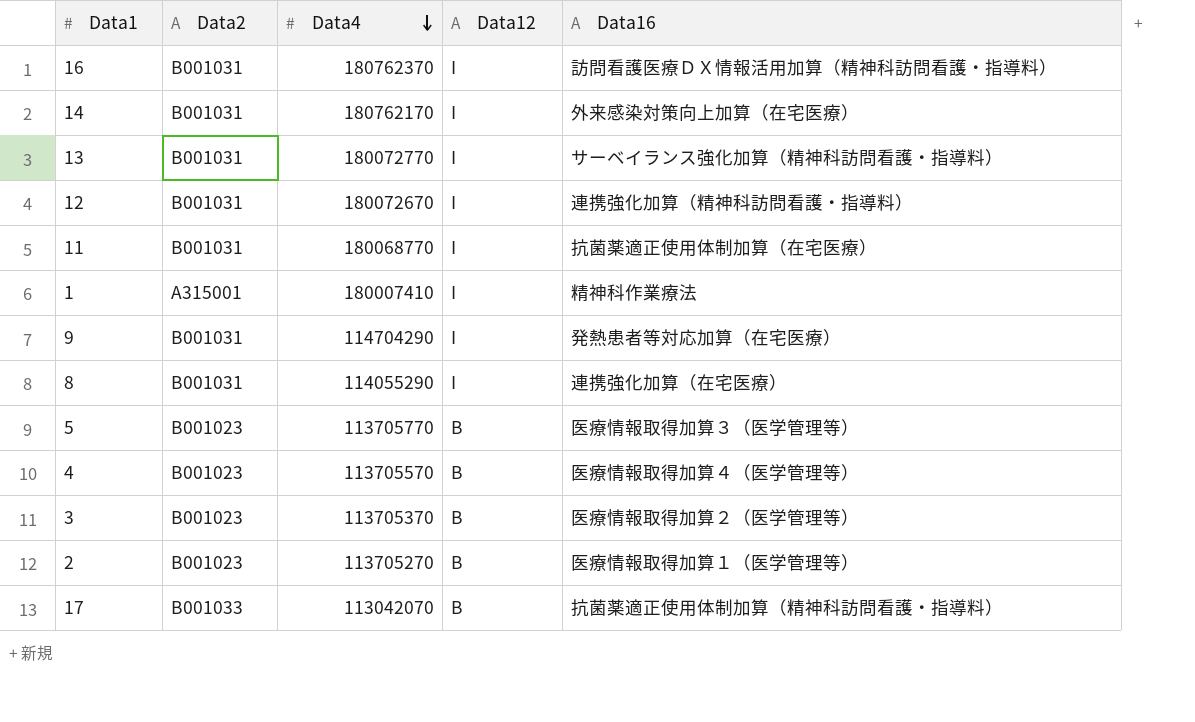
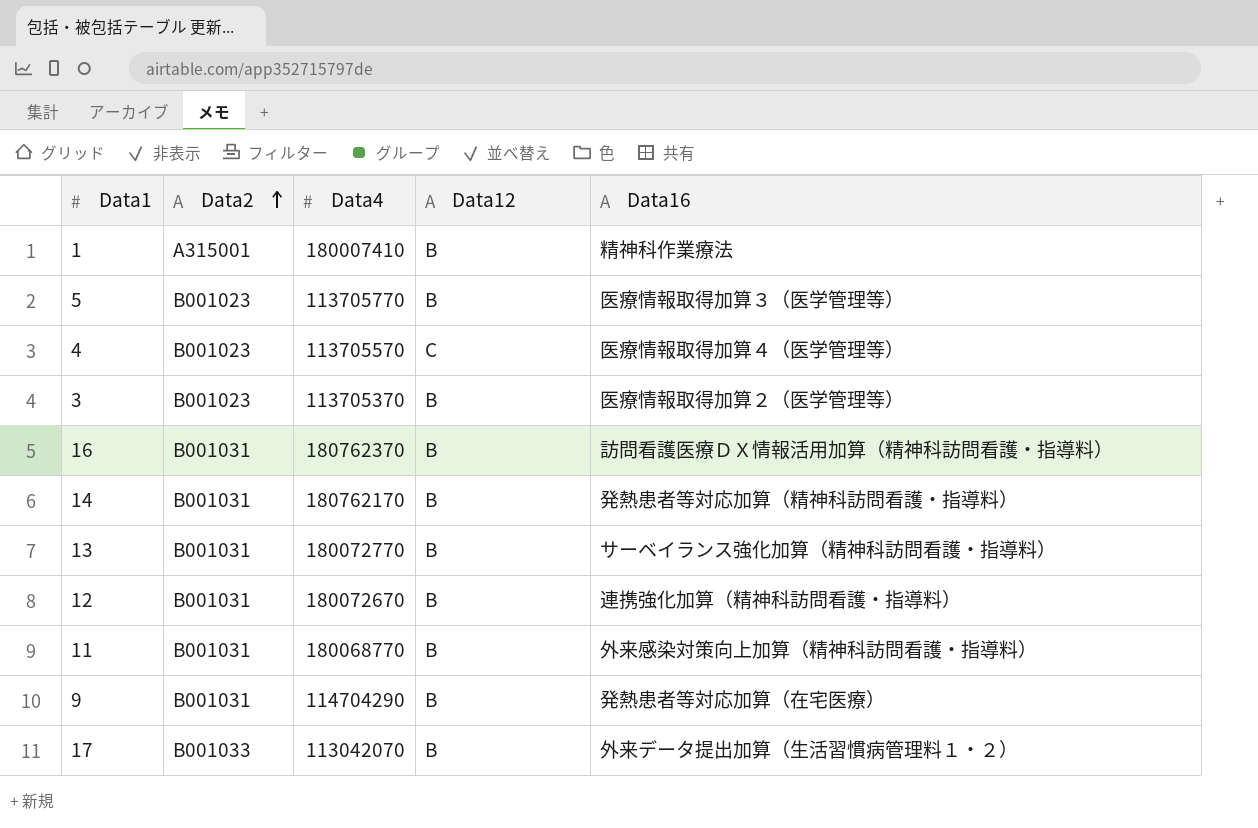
row order: Data4 descending -> Data2 ascending
row 8: B001031 | 114055290 | I | 連携強化加算（在宅医療） -> none
row 2: B001023 | 113705270 | B | 医療情報取得加算１（医学管理等） -> none
1 | Data12: I -> B
4 | Data12: B -> C
16 | Data12: I -> B
14 | Data12: I -> B
14 | Data16: 外来感染対策向上加算（在宅医療） -> 発熱患者等対応加算（精神科訪問看護・指導料）
13 | Data12: I -> B
12 | Data12: I -> B
11 | Data12: I -> B
11 | Data16: 抗菌薬適正使用体制加算（在宅医療） -> 外来感染対策向上加算（精神科訪問看護・指導料）
9 | Data12: I -> B
17 | Data16: 抗菌薬適正使用体制加算（精神科訪問看護・指導料） -> 外来データ提出加算（生活習慣病管理料１・２）

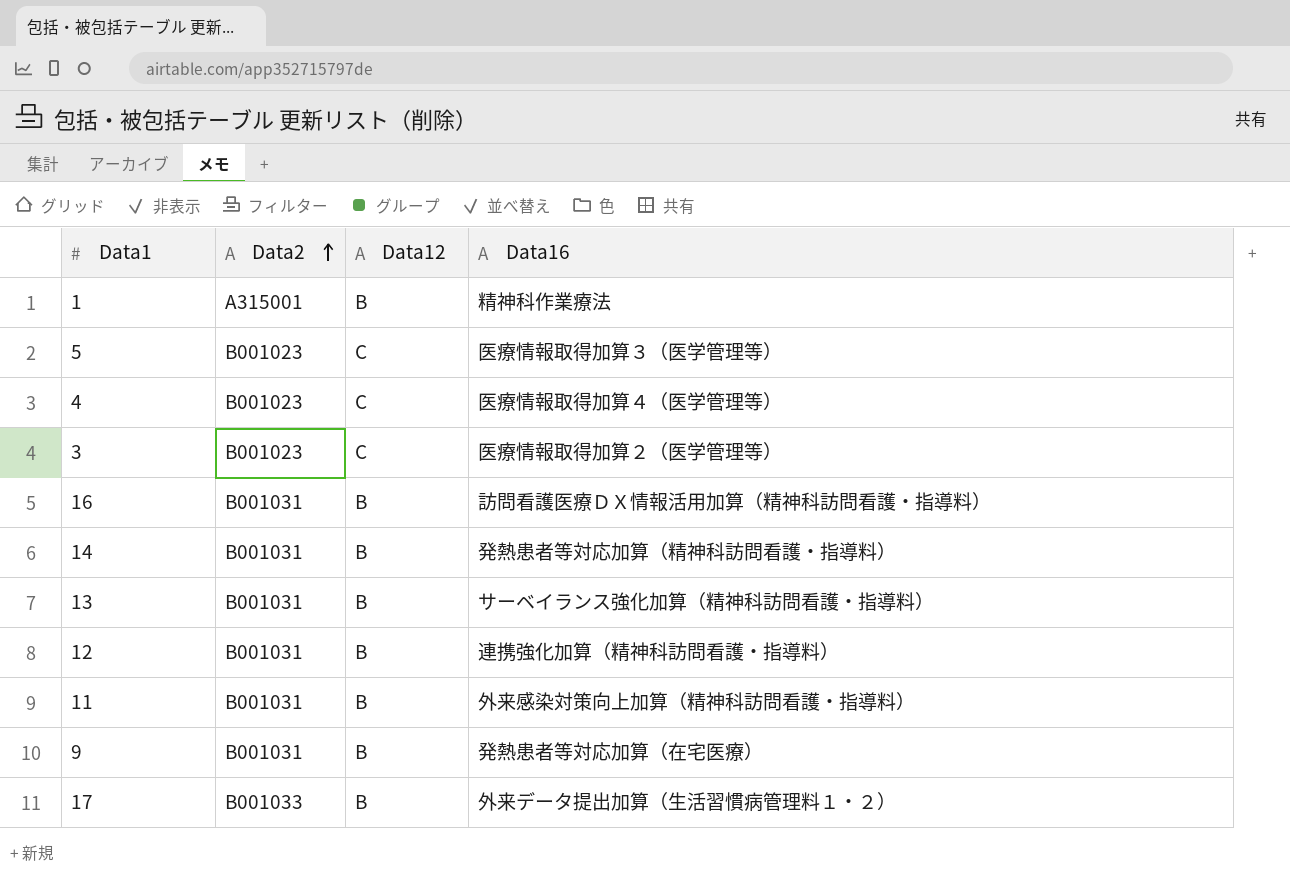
column Data4 | position: 3 -> none
5 | Data12: B -> C
3 | Data12: B -> C

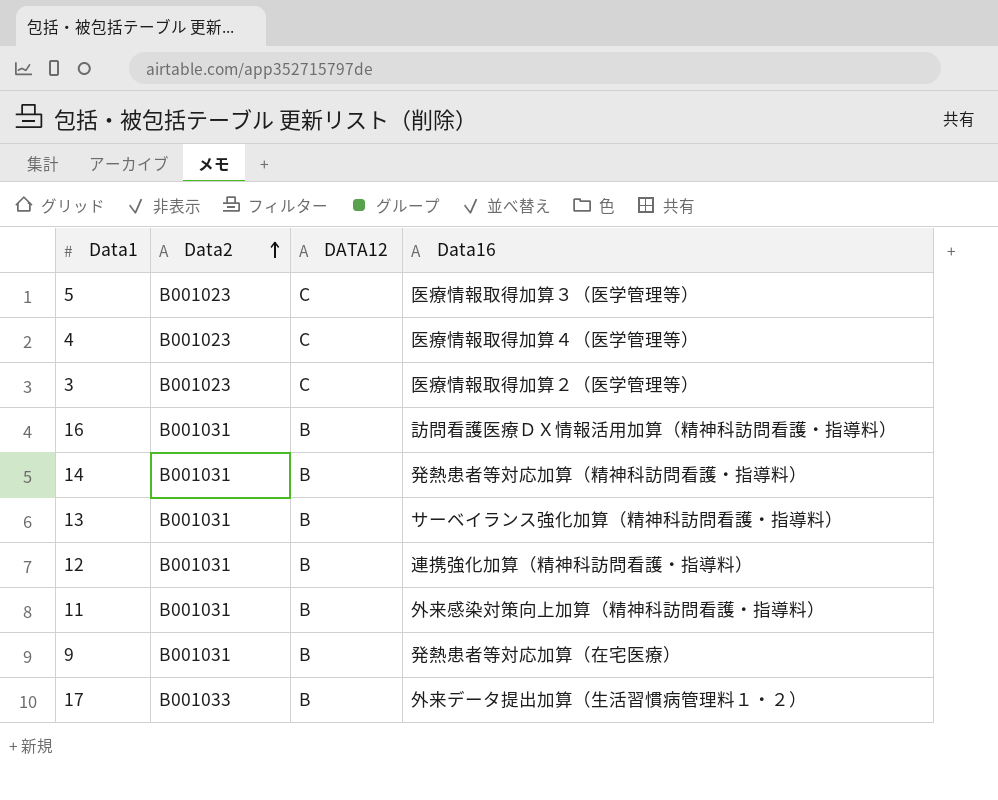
column name: Data12 -> DATA12
row 1: A315001 | B | 精神科作業療法 -> none

